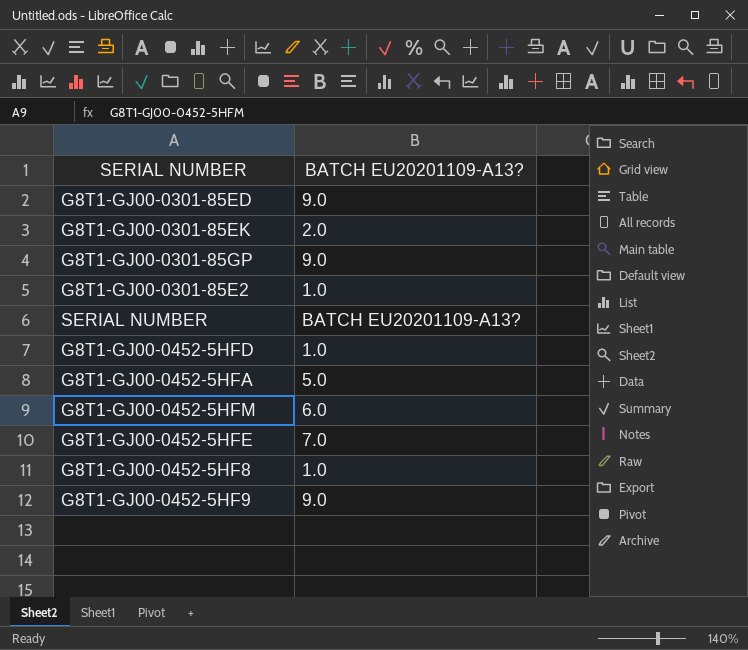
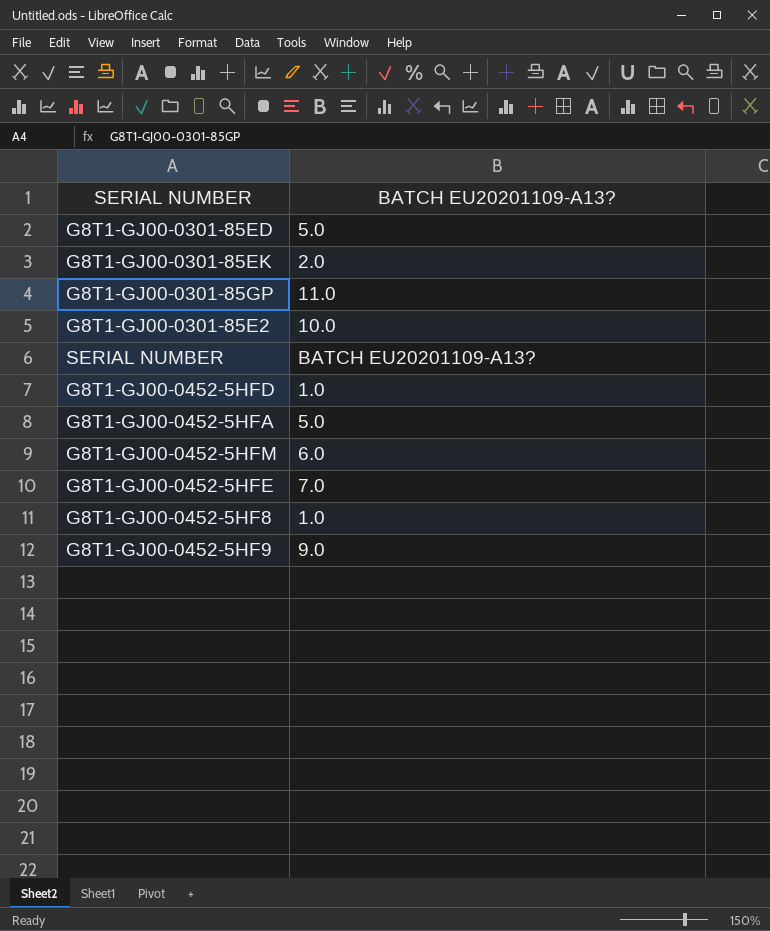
G8T1-GJ00-0301-85ED | BATCH EU20201109-A13?: 9.0 -> 5.0
G8T1-GJ00-0301-85GP | BATCH EU20201109-A13?: 9.0 -> 11.0
G8T1-GJ00-0301-85E2 | BATCH EU20201109-A13?: 1.0 -> 10.0

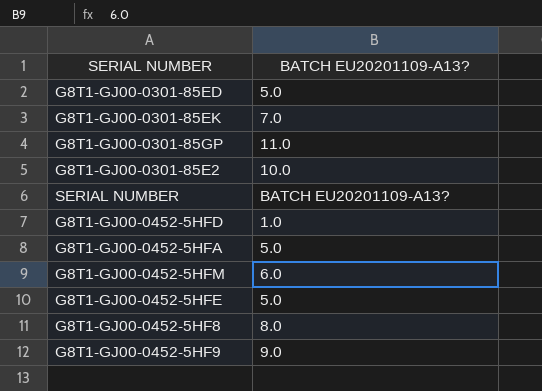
G8T1-GJ00-0301-85EK | BATCH EU20201109-A13?: 2.0 -> 7.0
G8T1-GJ00-0452-5HFE | BATCH EU20201109-A13?: 7.0 -> 5.0
G8T1-GJ00-0452-5HF8 | BATCH EU20201109-A13?: 1.0 -> 8.0

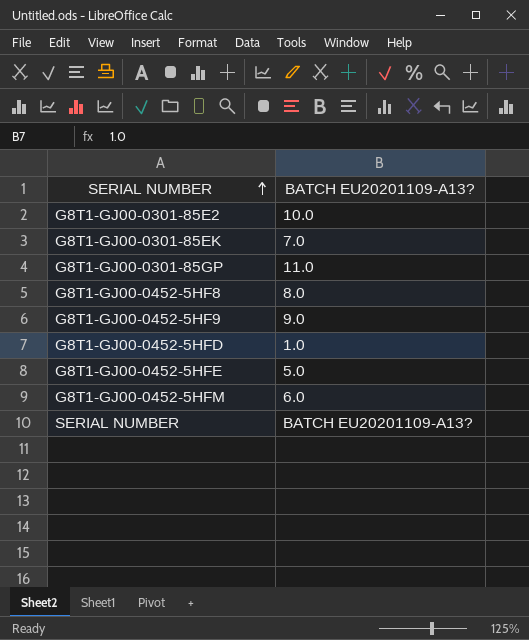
row order: none -> SERIAL NUMBER ascending
row G8T1-GJ00-0301-85ED: 5.0 -> none
row G8T1-GJ00-0452-5HFA: 5.0 -> none

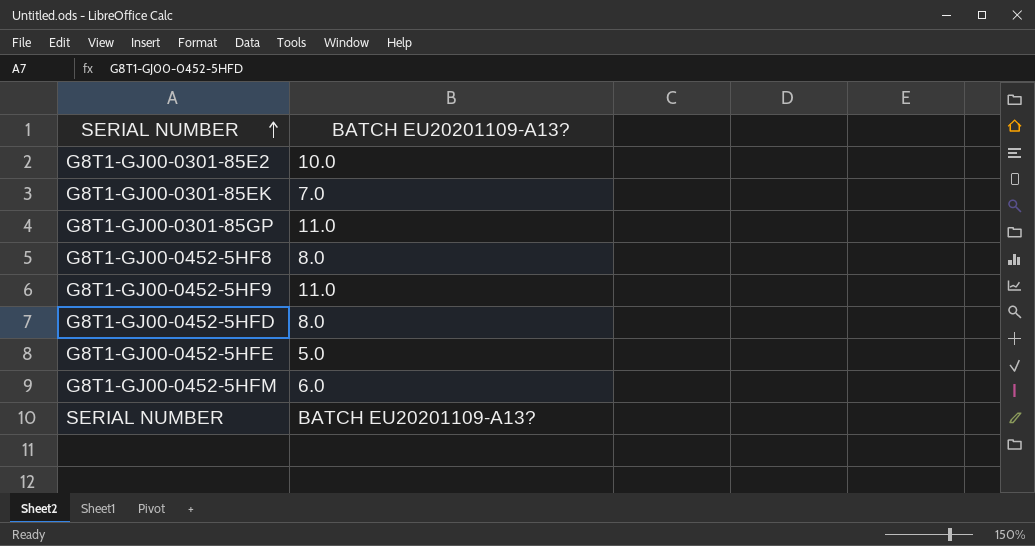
G8T1-GJ00-0452-5HF9 | BATCH EU20201109-A13?: 9.0 -> 11.0
G8T1-GJ00-0452-5HFD | BATCH EU20201109-A13?: 1.0 -> 8.0

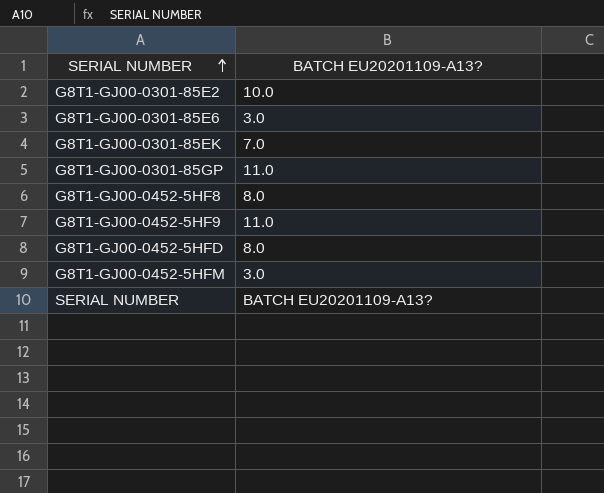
row G8T1-GJ00-0452-5HFE: 5.0 -> none
row G8T1-GJ00-0301-85E6: none -> 3.0
G8T1-GJ00-0452-5HFM | BATCH EU20201109-A13?: 6.0 -> 3.0

